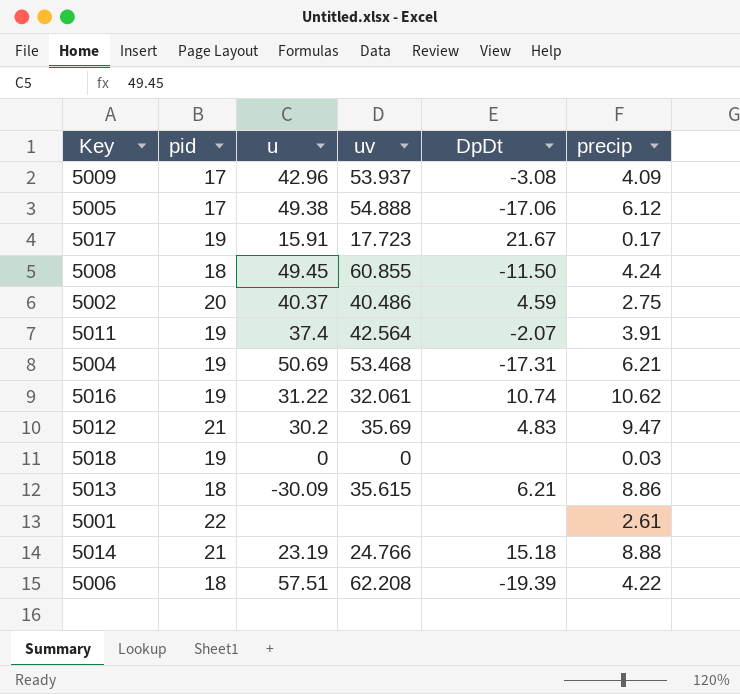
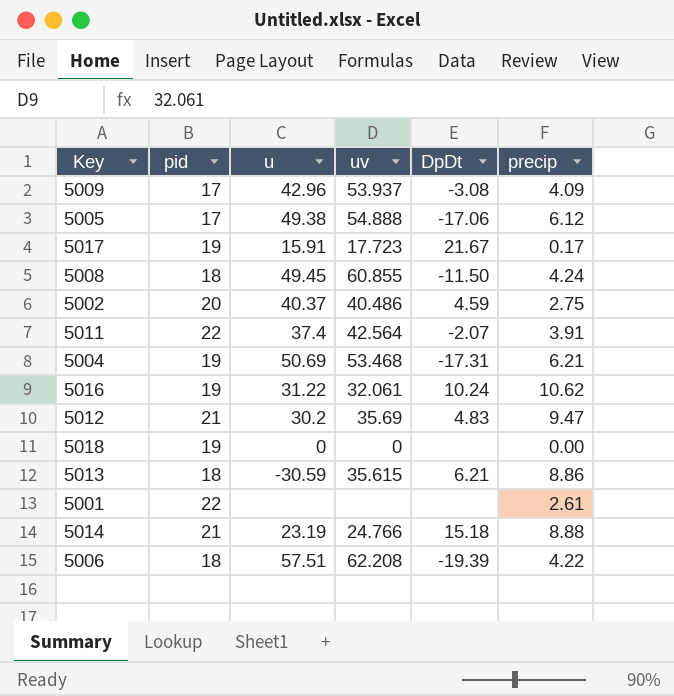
5011 | pid: 19 -> 22
5016 | DpDt: 10.74 -> 10.24
5018 | precip: 0.03 -> 0.00
5013 | u: -30.09 -> -30.59

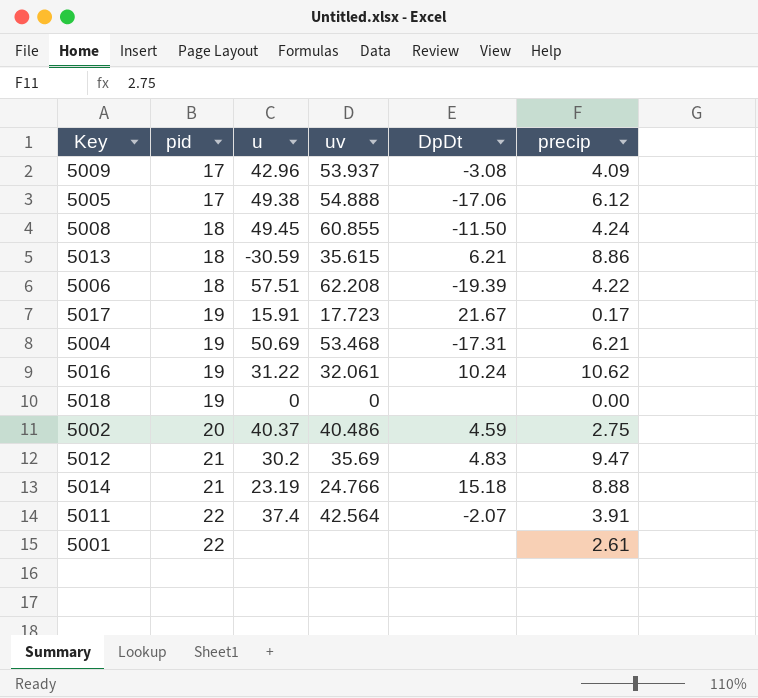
row order: none -> pid ascending

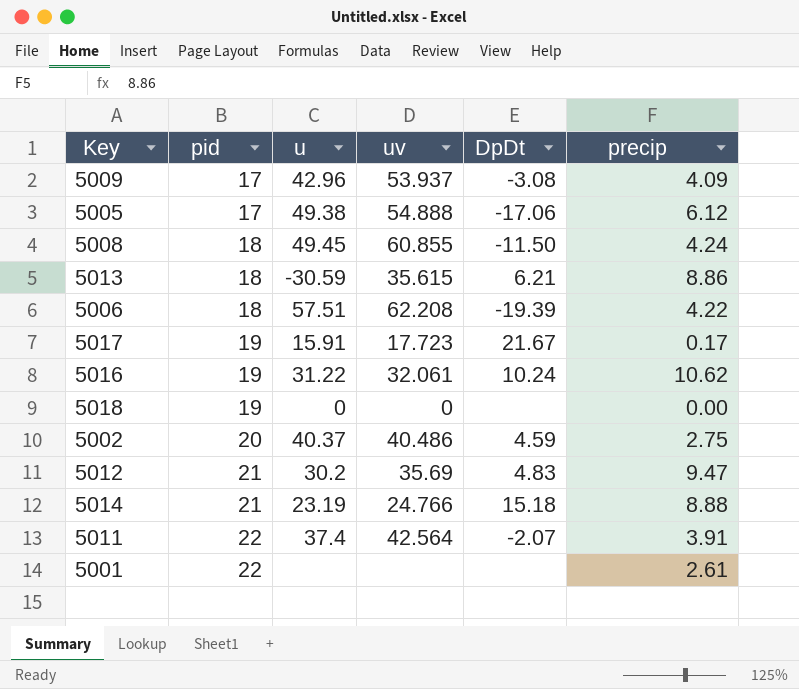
row 5004: 19 | 50.69 | 53.468 | -17.31 | 6.21 -> none

